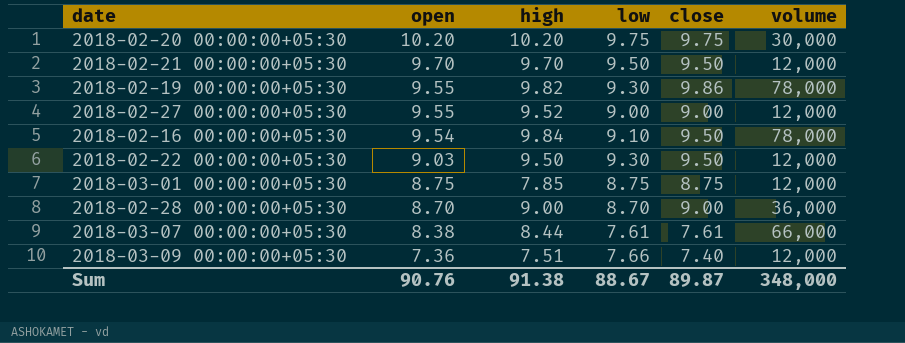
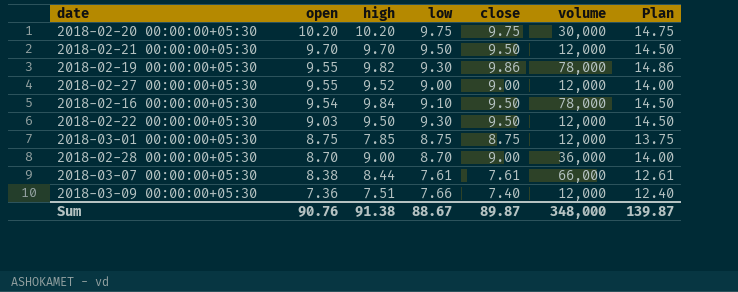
column Plan | formula: none -> [close] + 5

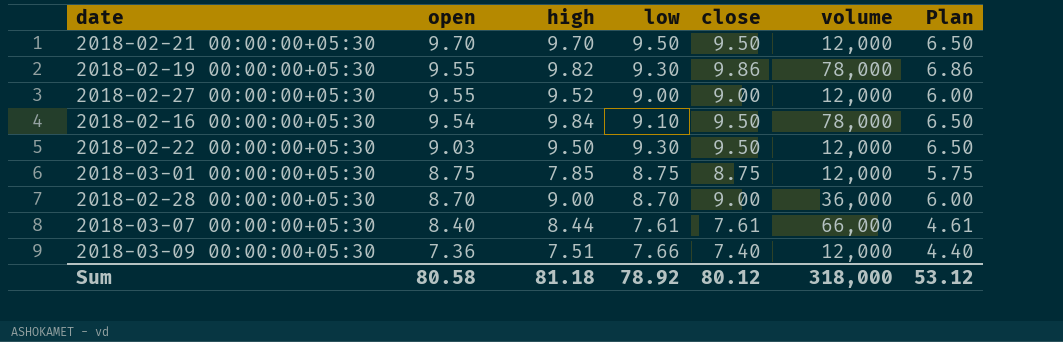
column Plan | formula: [close] + 5 -> [close] - 3
row 2018-02-20 00:00:00+05:30: 10.20 | 10.20 | 9.75 | 9.75 | 30,000 | 14.75 -> none
2018-03-07 00:00:00+05:30 | open: 8.38 -> 8.40
Sum | open: 90.76 -> 80.58
Sum | high: 91.38 -> 81.18
Sum | low: 88.67 -> 78.92
Sum | close: 89.87 -> 80.12
Sum | volume: 348,000 -> 318,000
Sum | Plan: 139.87 -> 53.12

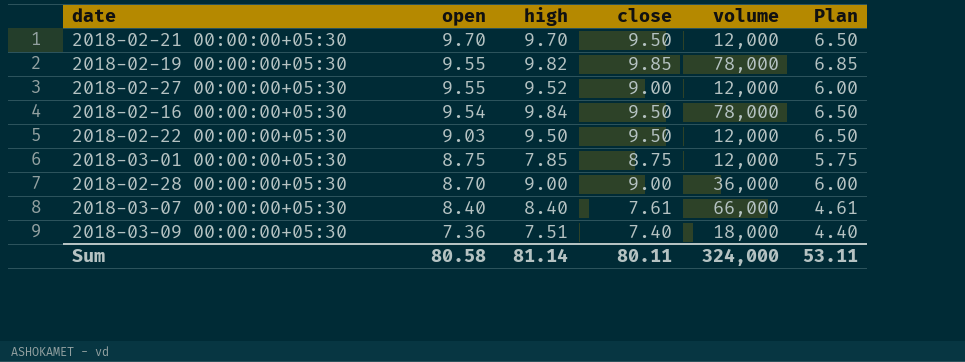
column low | position: 4 -> none
2018-02-19 00:00:00+05:30 | close: 9.86 -> 9.85
2018-02-19 00:00:00+05:30 | Plan: 6.86 -> 6.85
2018-03-07 00:00:00+05:30 | high: 8.44 -> 8.40
2018-03-09 00:00:00+05:30 | volume: 12,000 -> 18,000
Sum | high: 81.18 -> 81.14
Sum | close: 80.12 -> 80.11
Sum | volume: 318,000 -> 324,000
Sum | Plan: 53.12 -> 53.11

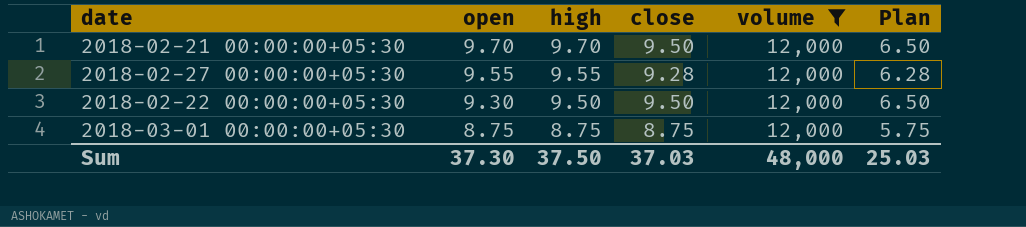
filter: none -> volume = 12,000
2018-02-27 00:00:00+05:30 | high: 9.52 -> 9.55
2018-02-27 00:00:00+05:30 | close: 9.00 -> 9.28
2018-02-27 00:00:00+05:30 | Plan: 6.00 -> 6.28
2018-02-22 00:00:00+05:30 | open: 9.03 -> 9.30
2018-03-01 00:00:00+05:30 | high: 7.85 -> 8.75
Sum | open: 80.58 -> 37.30
Sum | high: 81.14 -> 37.50
Sum | close: 80.11 -> 37.03
Sum | volume: 324,000 -> 48,000
Sum | Plan: 53.11 -> 25.03

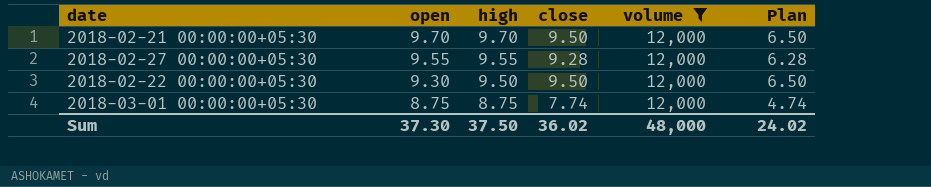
2018-03-01 00:00:00+05:30 | close: 8.75 -> 7.74
2018-03-01 00:00:00+05:30 | Plan: 5.75 -> 4.74
Sum | close: 37.03 -> 36.02
Sum | Plan: 25.03 -> 24.02

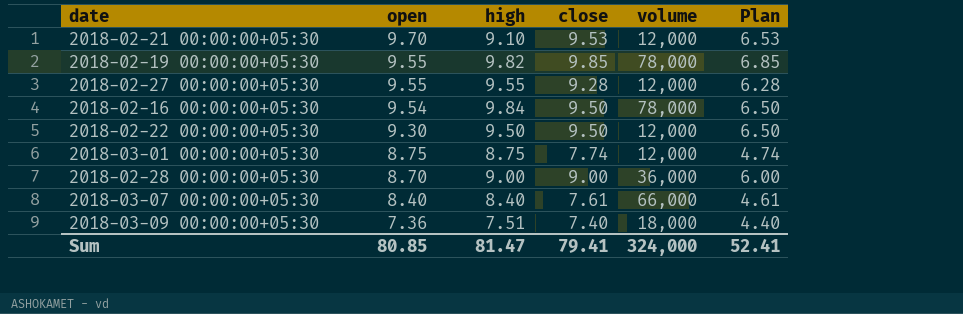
filter: volume = 12,000 -> none
2018-02-21 00:00:00+05:30 | high: 9.70 -> 9.10
2018-02-21 00:00:00+05:30 | close: 9.50 -> 9.53
2018-02-21 00:00:00+05:30 | Plan: 6.50 -> 6.53
Sum | open: 37.30 -> 80.85
Sum | high: 37.50 -> 81.47
Sum | close: 36.02 -> 79.41
Sum | volume: 48,000 -> 324,000
Sum | Plan: 24.02 -> 52.41

